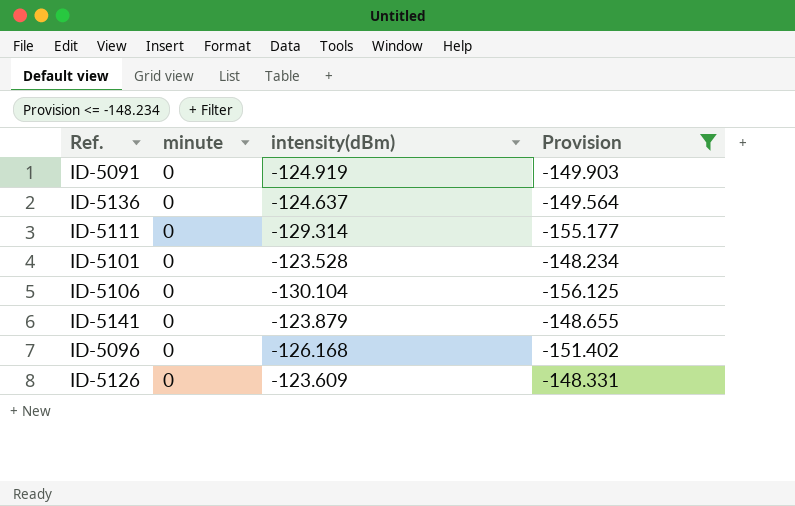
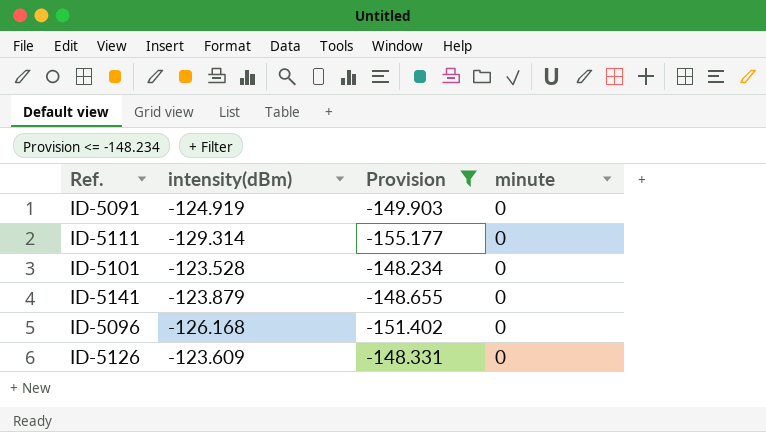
column minute | position: 2 -> 4
row ID-5136: 0 | -124.637 | -149.564 -> none
row ID-5106: 0 | -130.104 | -156.125 -> none

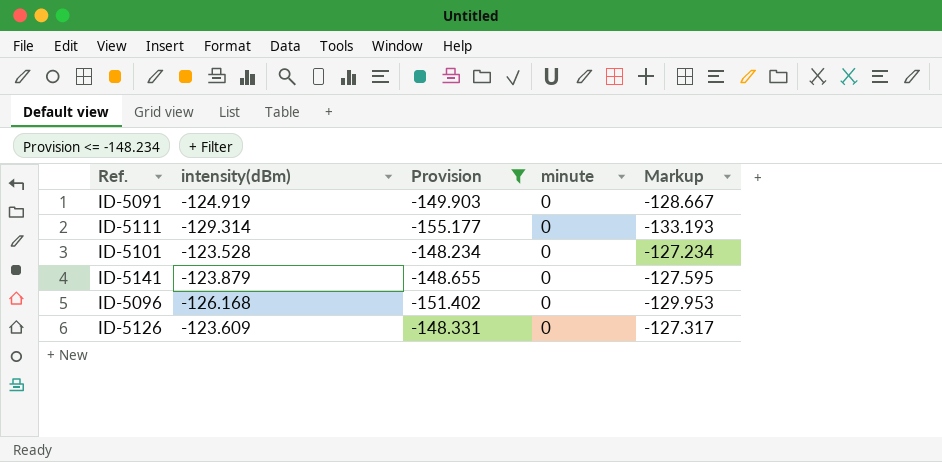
column Markup | formula: none -> [intensity(dBm)] * 1.03

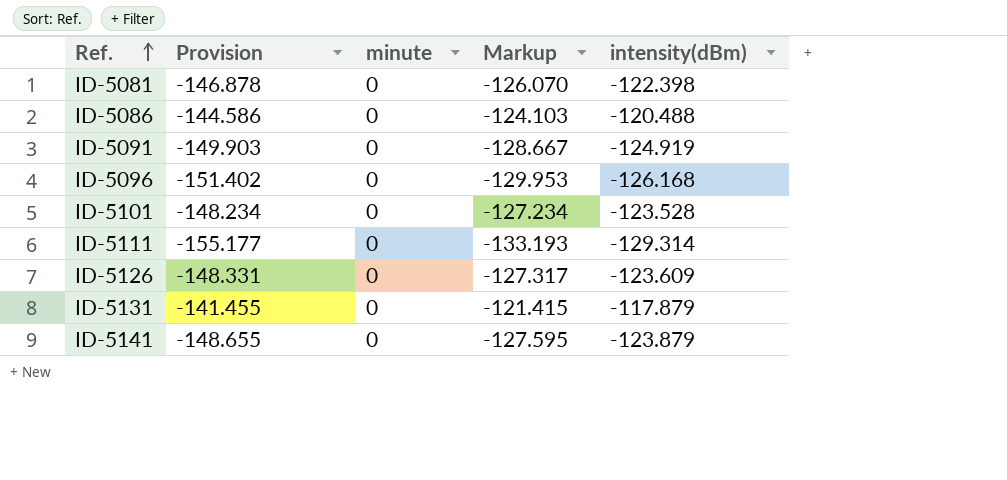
filter: Provision <= -148.234 -> none
row order: none -> Ref. ascending
column intensity(dBm) | position: 2 -> 5

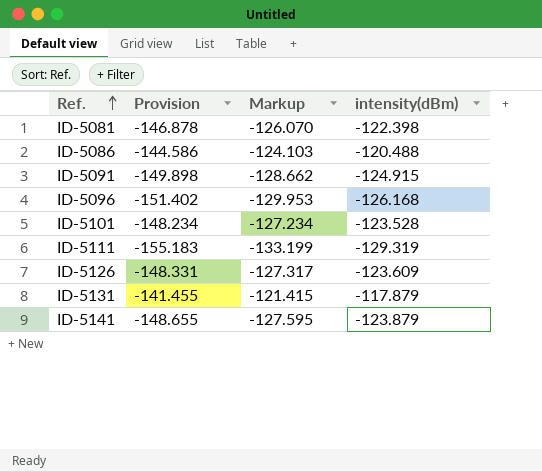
column minute | position: 3 -> none
ID-5091 | Provision: -149.903 -> -149.898
ID-5091 | Markup: -128.667 -> -128.662
ID-5091 | intensity(dBm): -124.919 -> -124.915
ID-5111 | Provision: -155.177 -> -155.183
ID-5111 | Markup: -133.193 -> -133.199
ID-5111 | intensity(dBm): -129.314 -> -129.319

